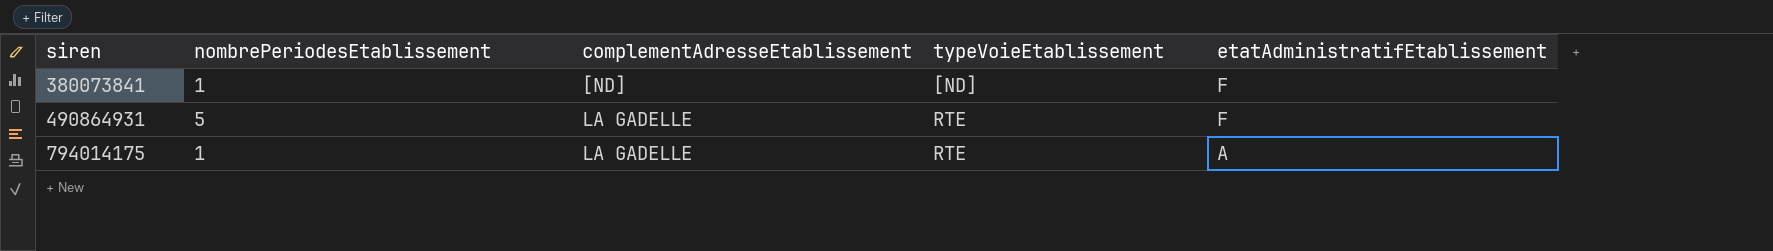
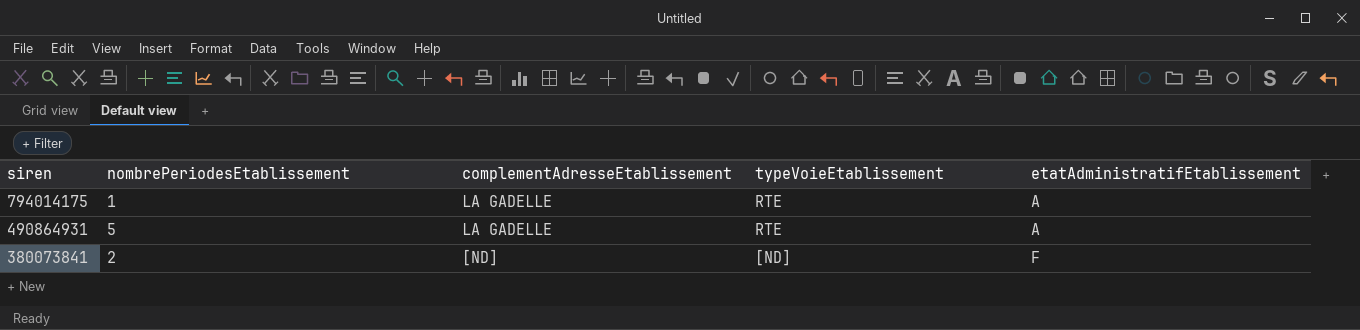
row order: siren ascending -> siren descending
490864931 | etatAdministratifEtablissement: F -> A
380073841 | nombrePeriodesEtablissement: 1 -> 2

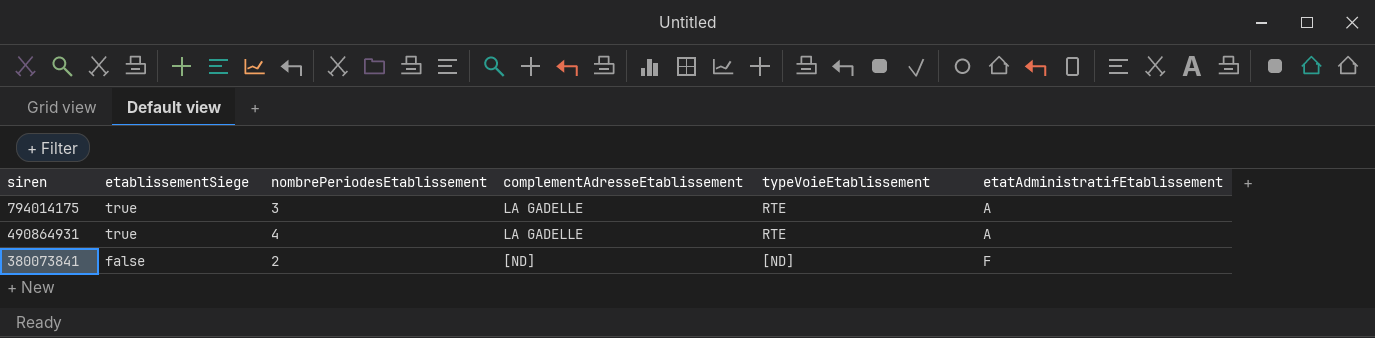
column etablissementSiege | position: none -> 2
794014175 | nombrePeriodesEtablissement: 1 -> 3
490864931 | nombrePeriodesEtablissement: 5 -> 4

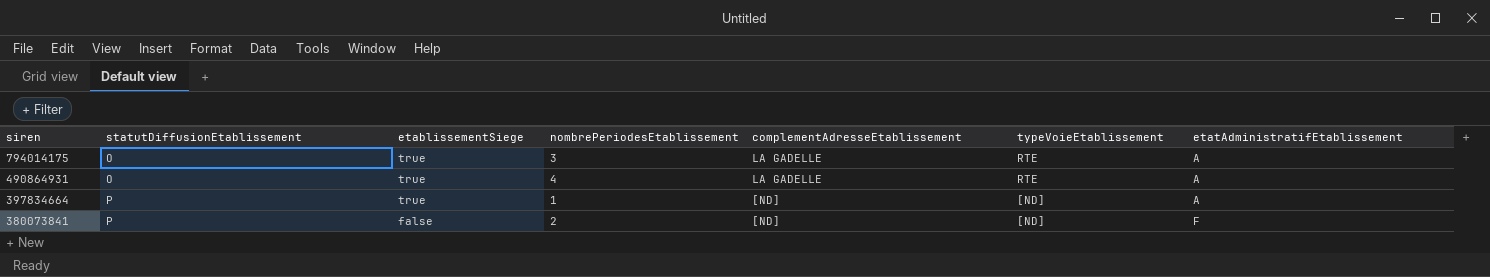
column statutDiffusionEtablissement | position: none -> 2
row 397834664: none -> P | true | 1 | [ND] | [ND] | A

